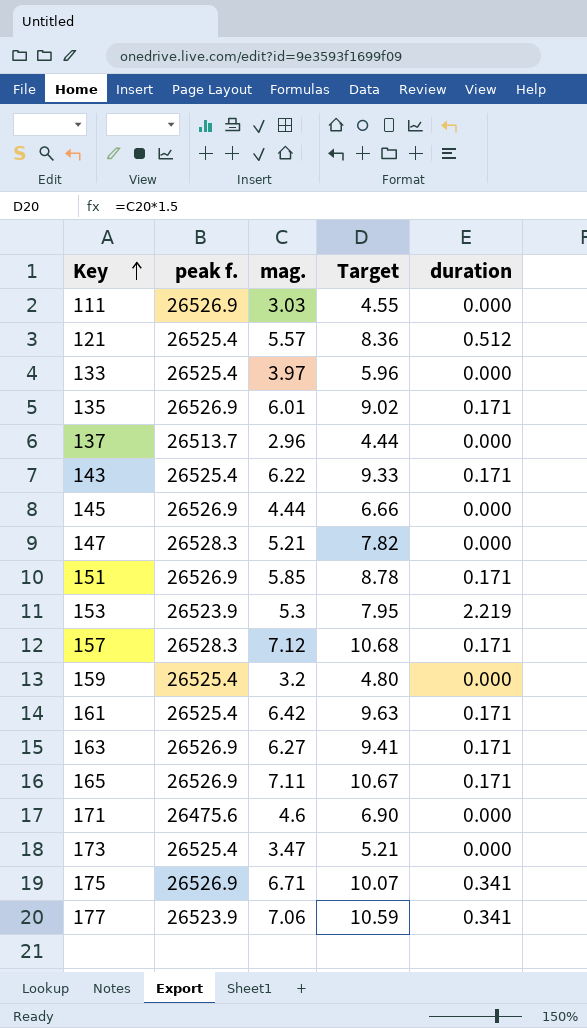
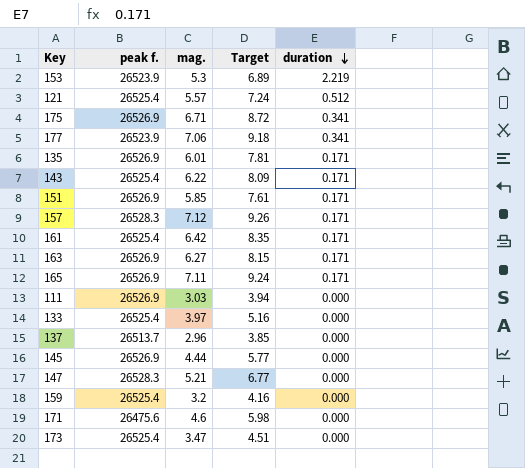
row order: Key ascending -> duration descending
column Target | formula: [mag.] * 1.5 -> [mag.] * 1.3

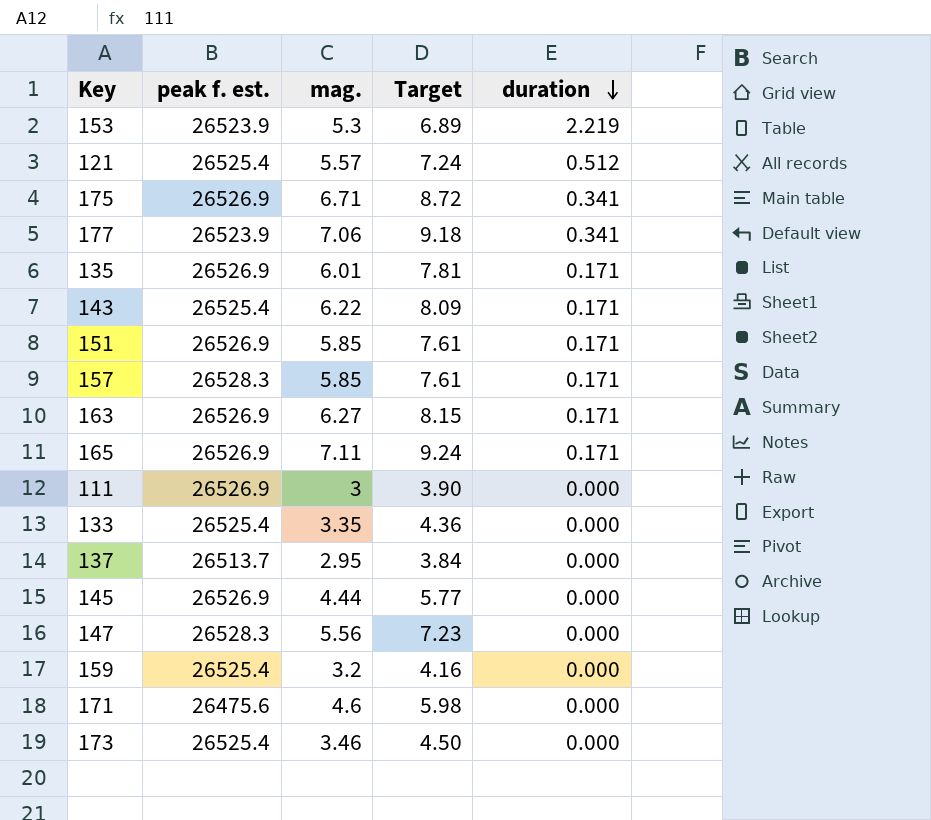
column name: peak f. -> peak f. est.
row 161: 26525.4 | 6.42 | 8.35 | 0.171 -> none
157 | mag.: 7.12 -> 5.85
157 | Target: 9.26 -> 7.61
111 | mag.: 3.03 -> 3
111 | Target: 3.94 -> 3.90
133 | mag.: 3.97 -> 3.35
133 | Target: 5.16 -> 4.36
137 | mag.: 2.96 -> 2.95
137 | Target: 3.85 -> 3.84
147 | mag.: 5.21 -> 5.56
147 | Target: 6.77 -> 7.23
173 | mag.: 3.47 -> 3.46
173 | Target: 4.51 -> 4.50

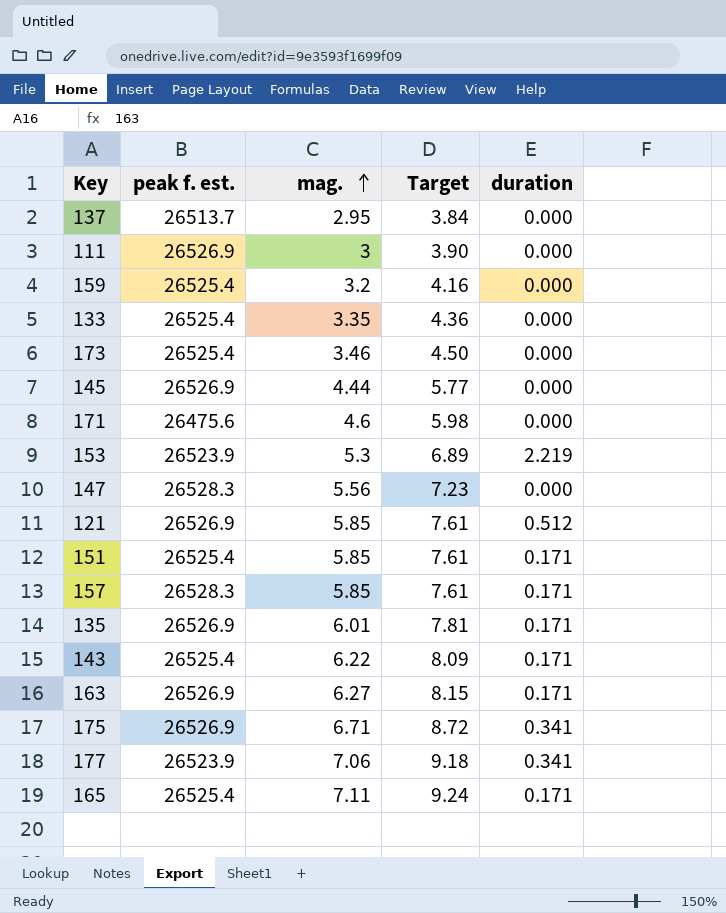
row order: duration descending -> mag. ascending
121 | peak f. est.: 26525.4 -> 26526.9
121 | mag.: 5.57 -> 5.85
121 | Target: 7.24 -> 7.61
151 | peak f. est.: 26526.9 -> 26525.4
165 | peak f. est.: 26526.9 -> 26525.4

